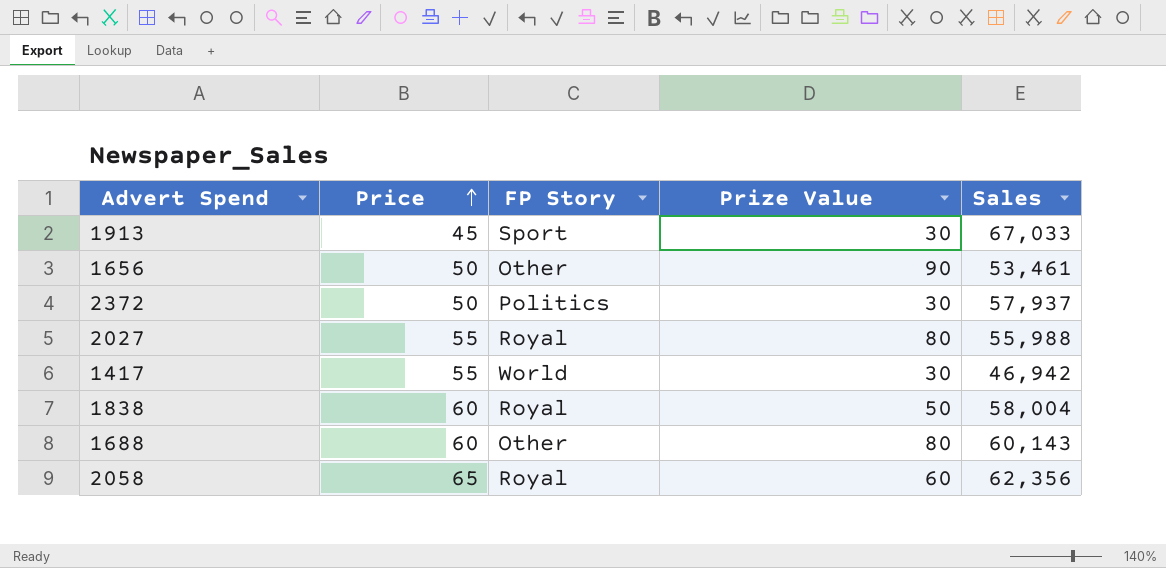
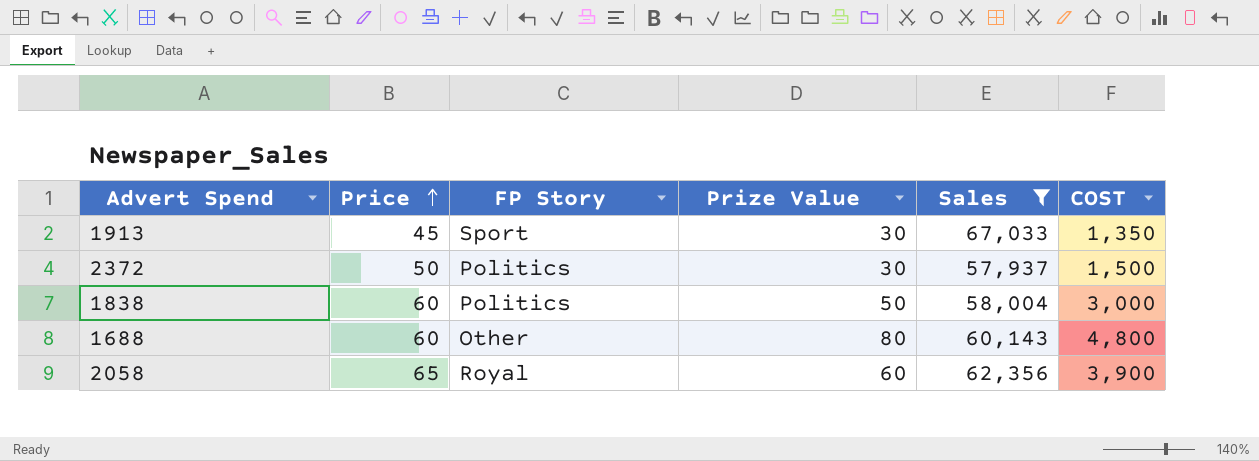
filter: none -> Sales >= 57,937
column COST | formula: none -> [Price] * [Prize Value]
1838 | FP Story: Royal -> Politics

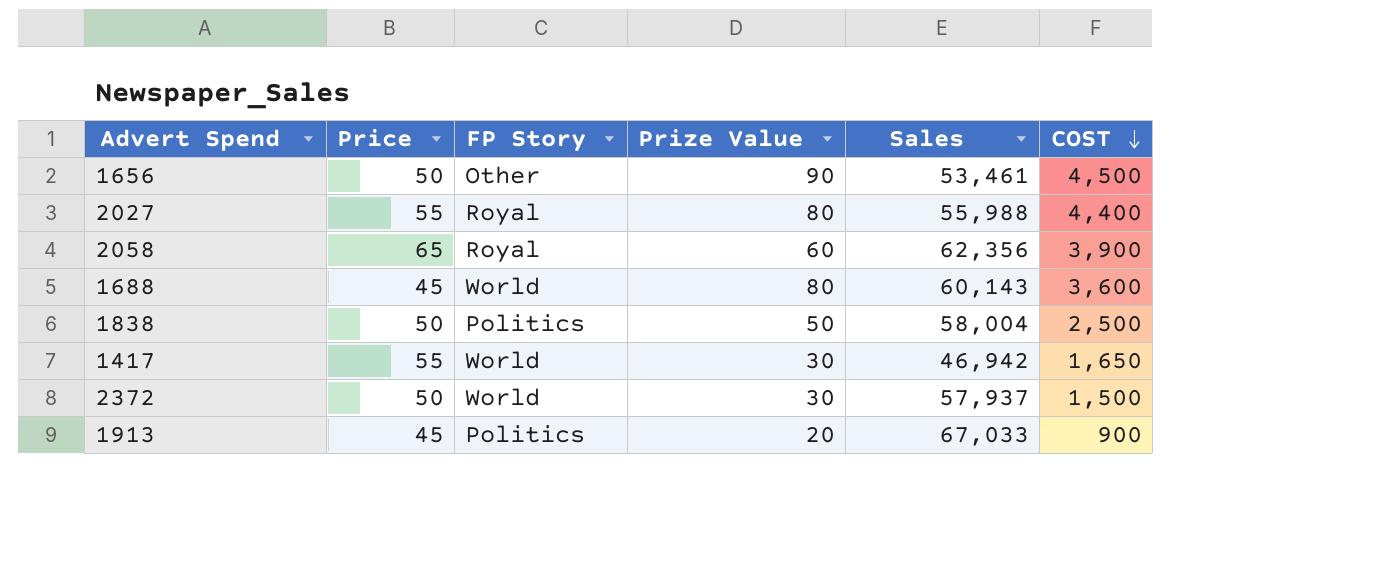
filter: Sales >= 57,937 -> none
row order: Price ascending -> COST descending
1688 | Price: 60 -> 45
1688 | FP Story: Other -> World
1688 | COST: 4,800 -> 3,600
1838 | Price: 60 -> 50
1838 | COST: 3,000 -> 2,500
2372 | FP Story: Politics -> World
1913 | FP Story: Sport -> Politics
1913 | Prize Value: 30 -> 20
1913 | COST: 1,350 -> 900

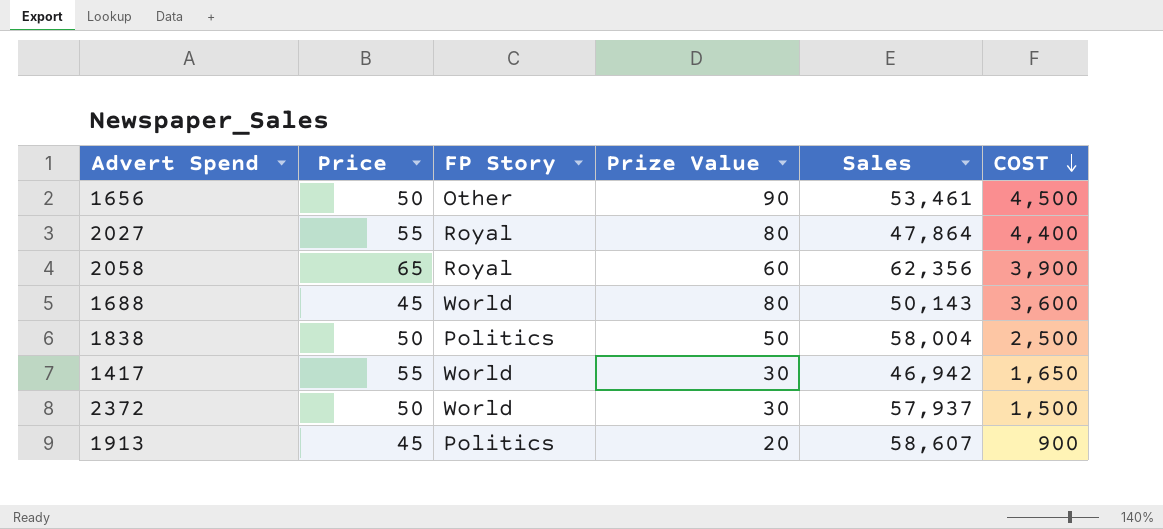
2027 | Sales: 55,988 -> 47,864
1688 | Sales: 60,143 -> 50,143
1913 | Sales: 67,033 -> 58,607

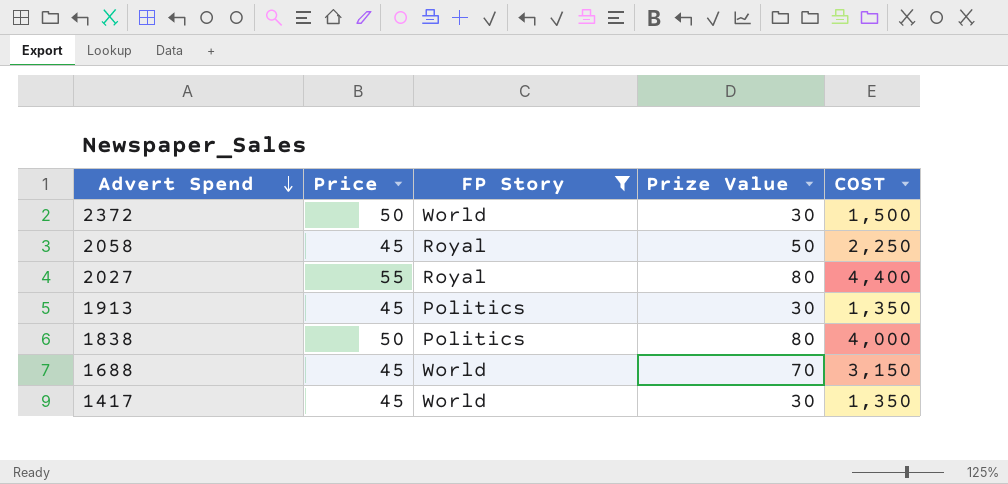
filter: none -> FP Story != Other
row order: COST descending -> Advert Spend descending
column Sales | position: 5 -> none
2058 | Price: 65 -> 45
2058 | Prize Value: 60 -> 50
2058 | COST: 3,900 -> 2,250
1913 | Prize Value: 20 -> 30
1913 | COST: 900 -> 1,350
1838 | Prize Value: 50 -> 80
1838 | COST: 2,500 -> 4,000
1688 | Prize Value: 80 -> 70
1688 | COST: 3,600 -> 3,150
1417 | Price: 55 -> 45
1417 | COST: 1,650 -> 1,350

